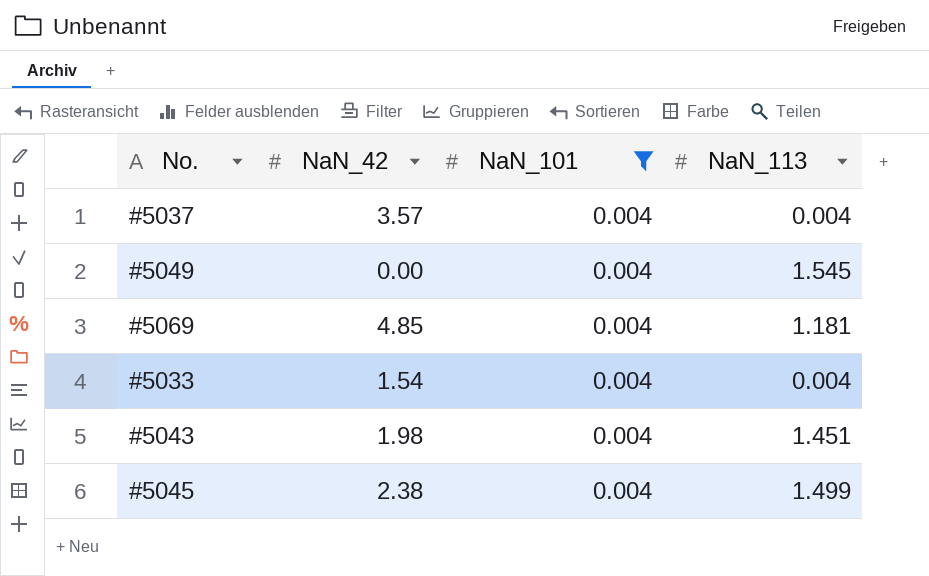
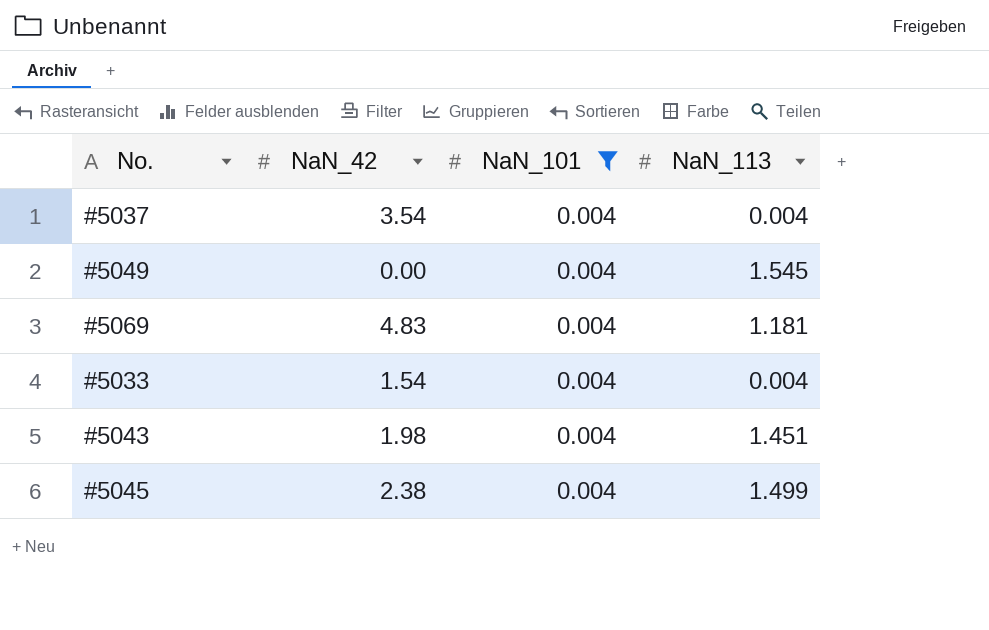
#5037 | NaN_42: 3.57 -> 3.54
#5069 | NaN_42: 4.85 -> 4.83

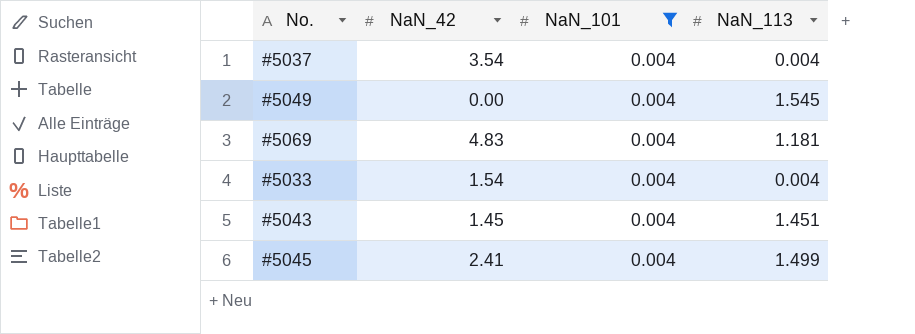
#5043 | NaN_42: 1.98 -> 1.45
#5045 | NaN_42: 2.38 -> 2.41

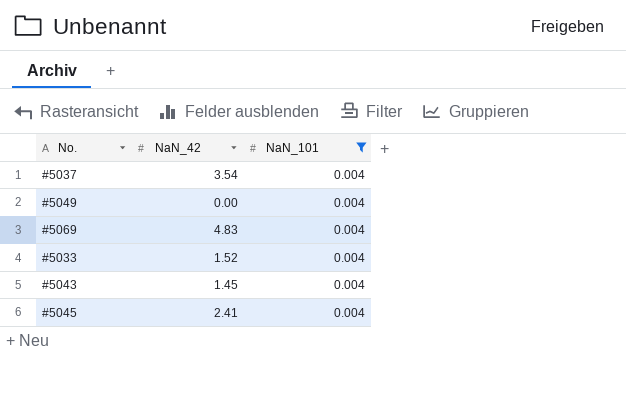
column NaN_113 | position: 4 -> none
#5033 | NaN_42: 1.54 -> 1.52

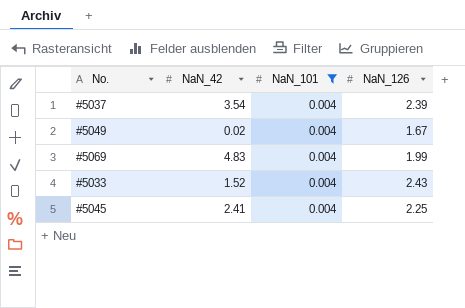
column NaN_126 | position: none -> 4
row #5043: 1.45 | 0.004 -> none
#5049 | NaN_42: 0.00 -> 0.02

